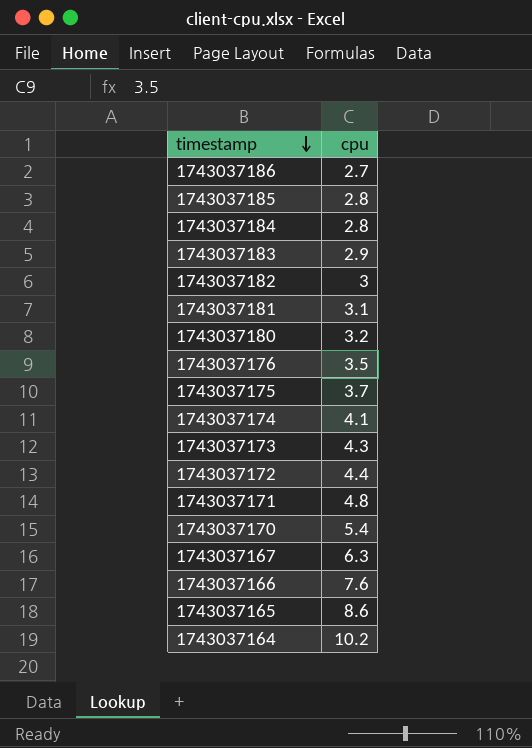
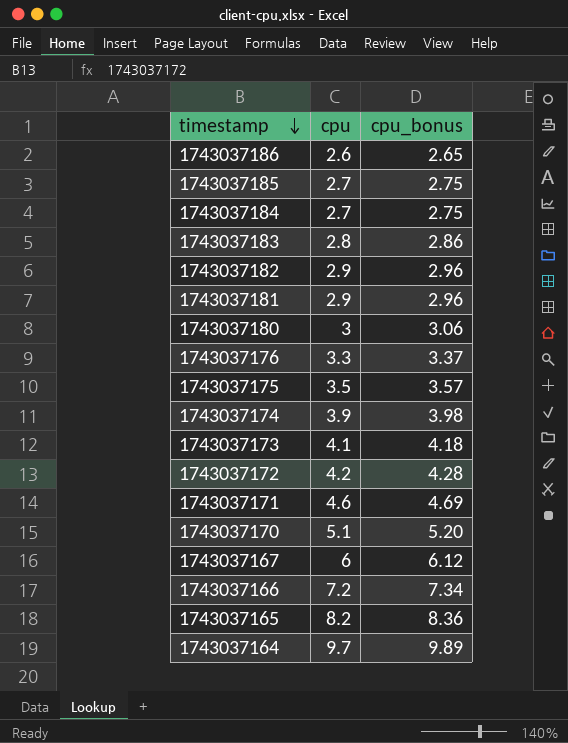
column cpu_bonus | formula: none -> [cpu] * 1.02
1743037186 | cpu: 2.7 -> 2.6
1743037185 | cpu: 2.8 -> 2.7
1743037184 | cpu: 2.8 -> 2.7
1743037183 | cpu: 2.9 -> 2.8
1743037182 | cpu: 3 -> 2.9
1743037181 | cpu: 3.1 -> 2.9
1743037180 | cpu: 3.2 -> 3
1743037176 | cpu: 3.5 -> 3.3
1743037175 | cpu: 3.7 -> 3.5
1743037174 | cpu: 4.1 -> 3.9
1743037173 | cpu: 4.3 -> 4.1
1743037172 | cpu: 4.4 -> 4.2
1743037171 | cpu: 4.8 -> 4.6
1743037170 | cpu: 5.4 -> 5.1
1743037167 | cpu: 6.3 -> 6
1743037166 | cpu: 7.6 -> 7.2
1743037165 | cpu: 8.6 -> 8.2
1743037164 | cpu: 10.2 -> 9.7

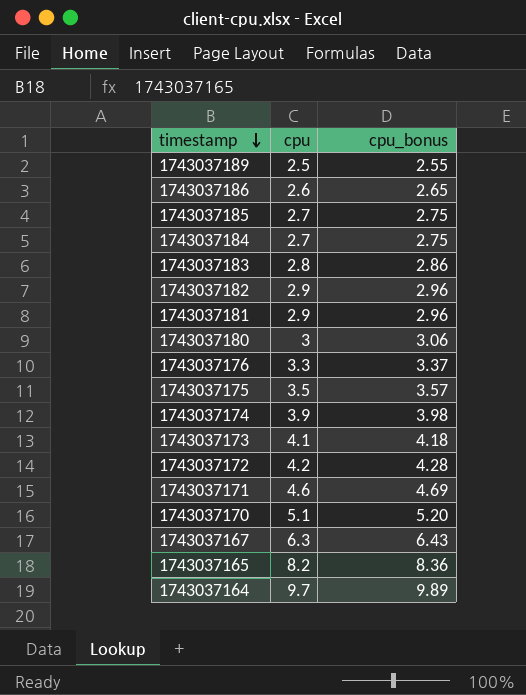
row 1743037166: 7.2 | 7.34 -> none
row 1743037189: none -> 2.5 | 2.55
1743037167 | cpu: 6 -> 6.3
1743037167 | cpu_bonus: 6.12 -> 6.43

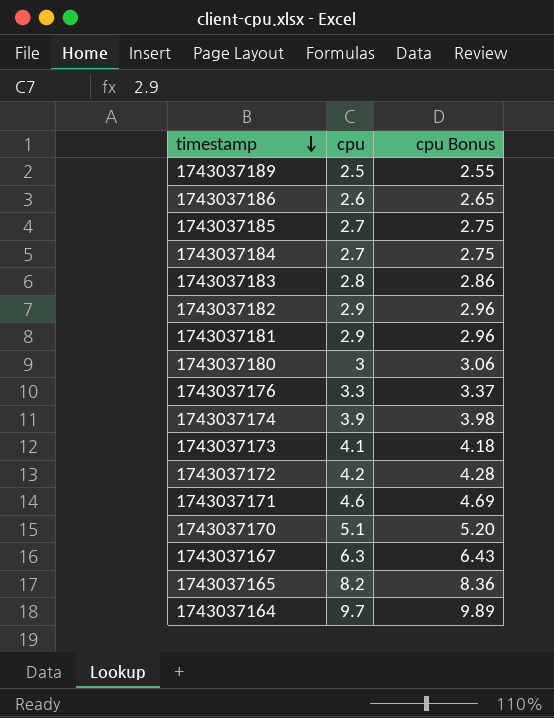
column name: cpu_bonus -> cpu Bonus
row 1743037175: 3.5 | 3.57 -> none

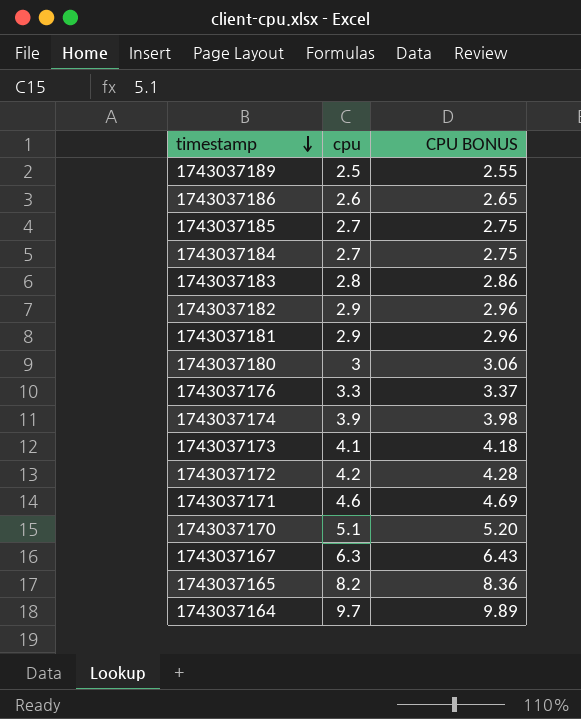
column name: cpu Bonus -> CPU BONUS

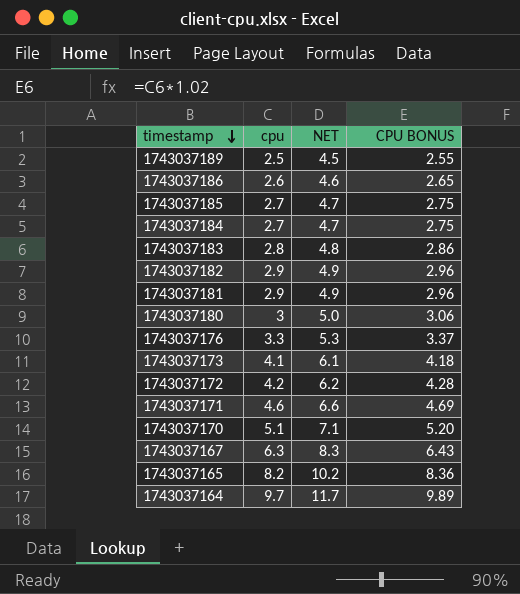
column NET | formula: none -> [cpu] + 2
row 1743037174: 3.9 | 3.98 -> none

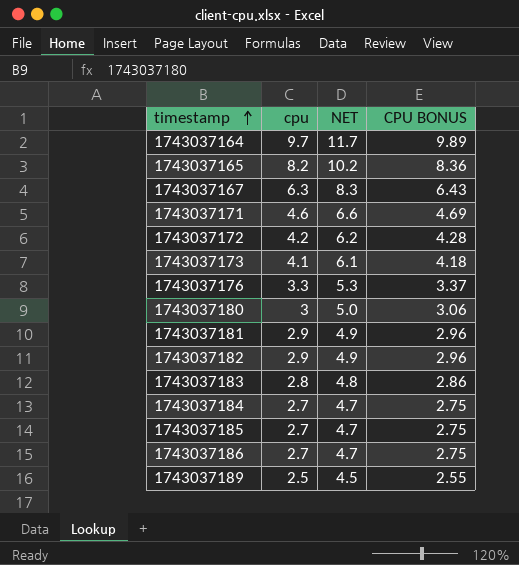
row order: timestamp descending -> timestamp ascending
row 1743037170: 5.1 | 7.1 | 5.20 -> none
1743037186 | cpu: 2.6 -> 2.7
1743037186 | NET: 4.6 -> 4.7
1743037186 | CPU BONUS: 2.65 -> 2.75

